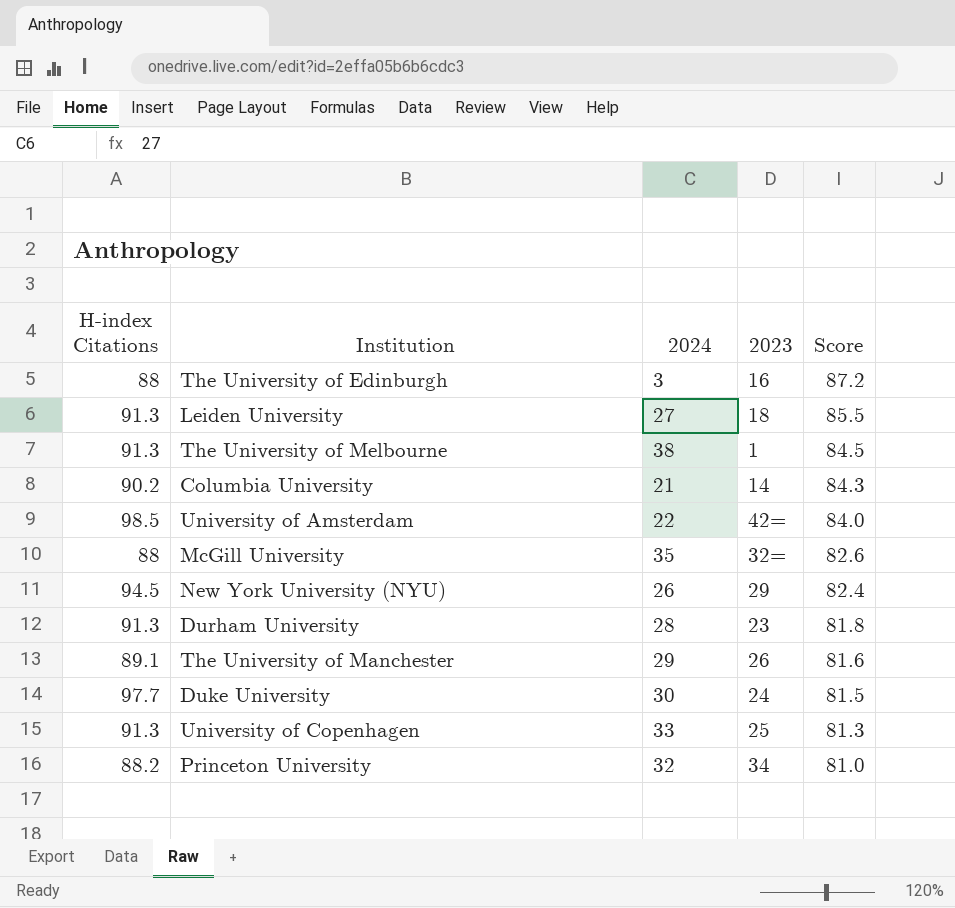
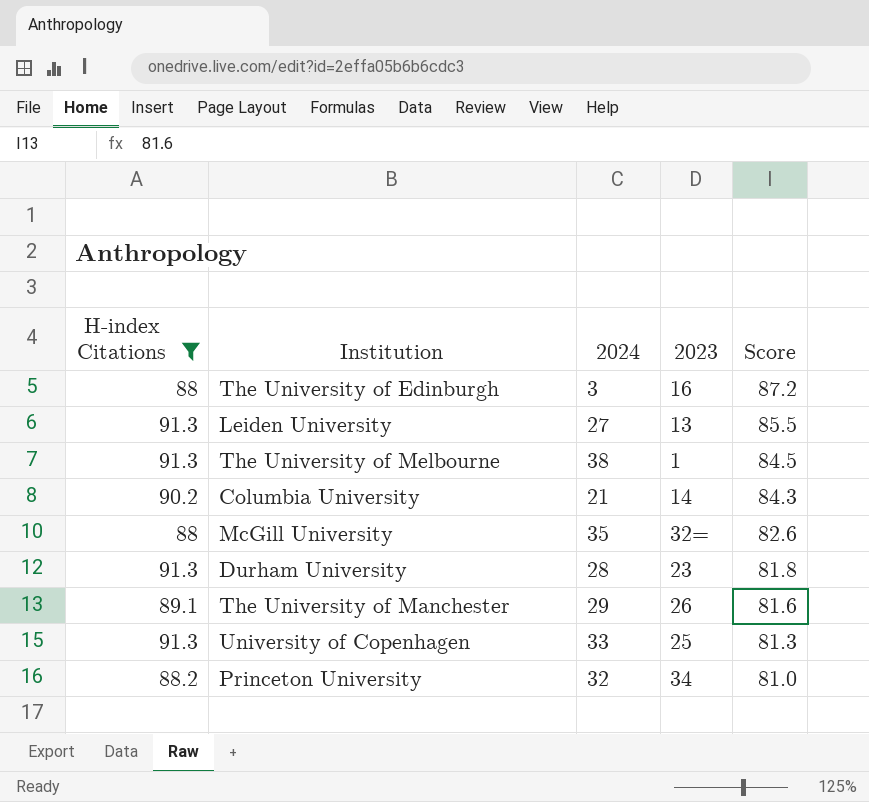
filter: none -> H-index Citations <= 91.3
Leiden University | 2023: 18 -> 13

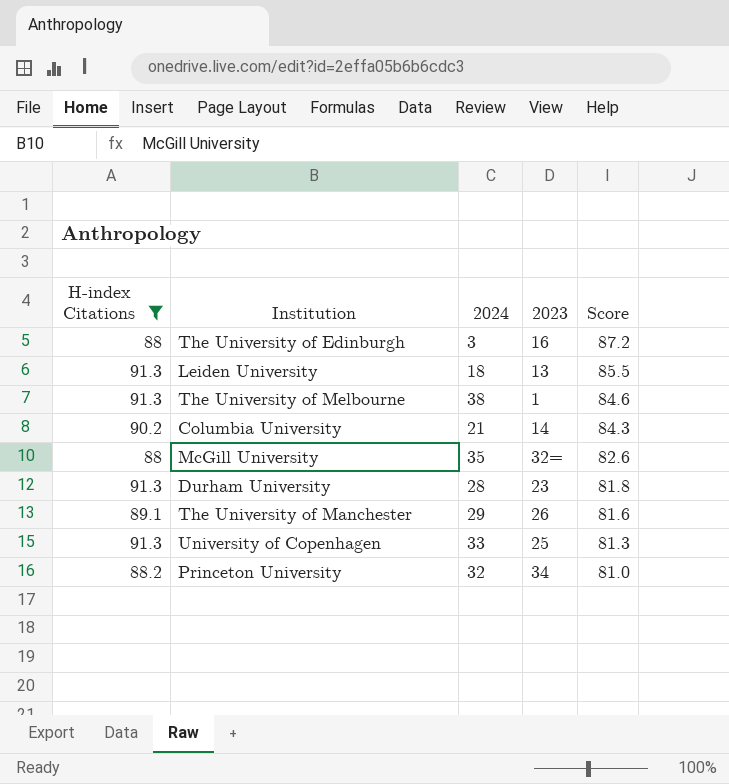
Leiden University | 2024: 27 -> 18
The University of Melbourne | Score: 84.5 -> 84.6

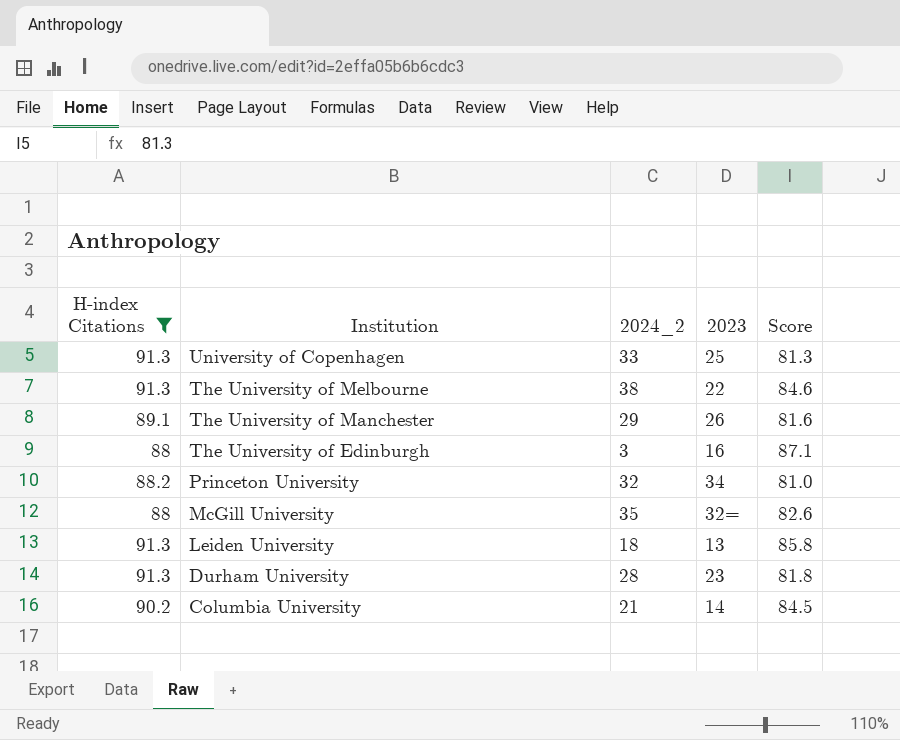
row order: Score descending -> Institution descending
column name: 2024 -> 2024_2
The University of Melbourne | 2023: 1 -> 22
The University of Edinburgh | Score: 87.2 -> 87.1
Leiden University | Score: 85.5 -> 85.8
Columbia University | Score: 84.3 -> 84.5

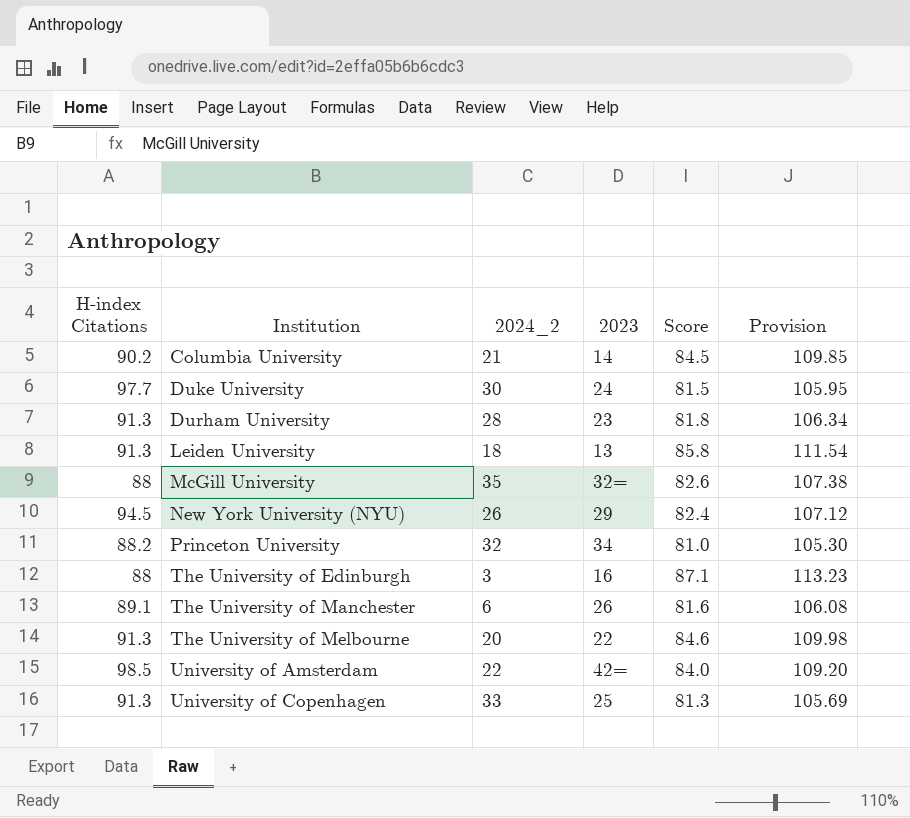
filter: H-index Citations <= 91.3 -> none
row order: Institution descending -> Institution ascending
column Provision | formula: none -> [Score] * 1.3
The University of Manchester | 2024_2: 29 -> 6
The University of Melbourne | 2024_2: 38 -> 20

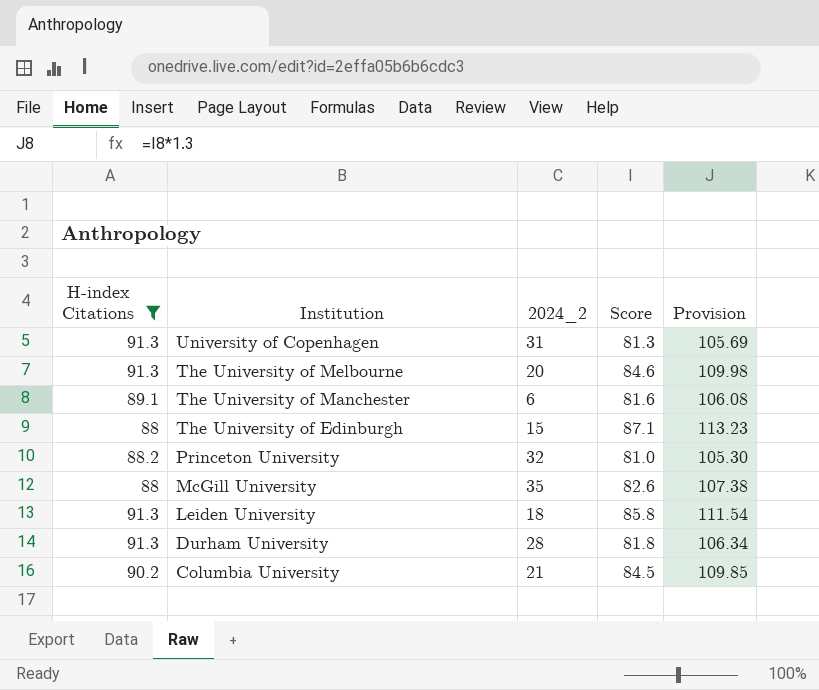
filter: none -> H-index Citations <= 91.3
row order: Institution ascending -> Institution descending
column 2023 | position: 4 -> none
University of Copenhagen | 2024_2: 33 -> 31
The University of Edinburgh | 2024_2: 3 -> 15

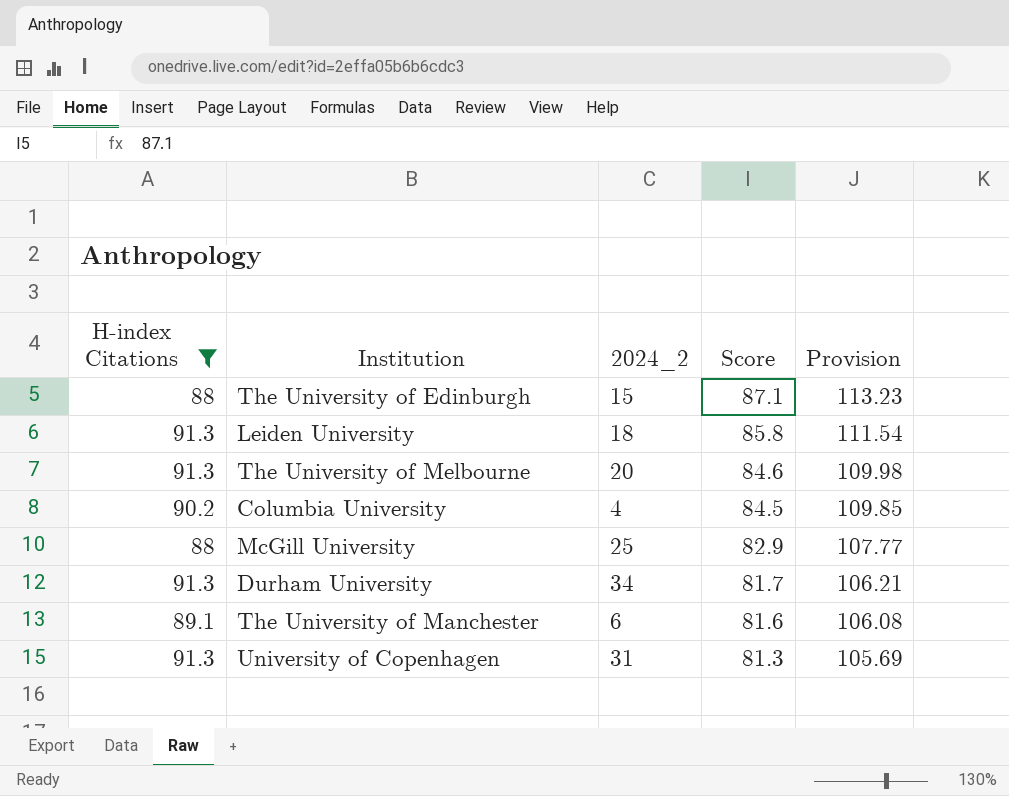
row order: Institution descending -> Score descending
row Princeton University: 88.2 | 32 | 81.0 | 105.30 -> none
Columbia University | 2024_2: 21 -> 4
McGill University | 2024_2: 35 -> 25
McGill University | Score: 82.6 -> 82.9
McGill University | Provision: 107.38 -> 107.77
Durham University | 2024_2: 28 -> 34
Durham University | Score: 81.8 -> 81.7
Durham University | Provision: 106.34 -> 106.21

